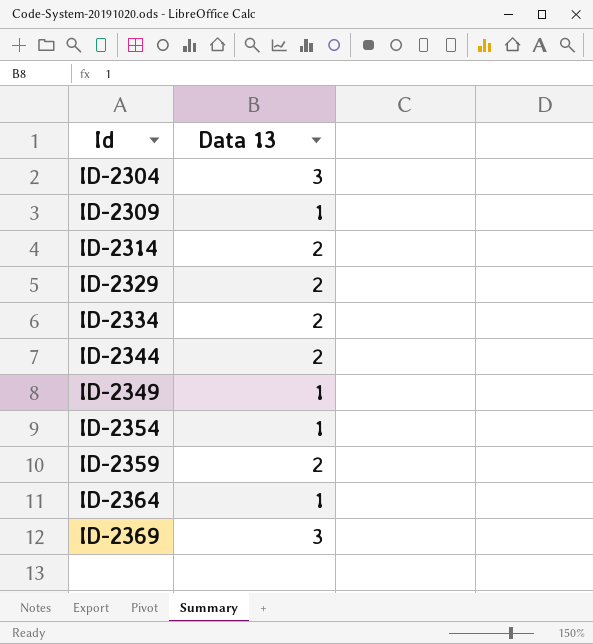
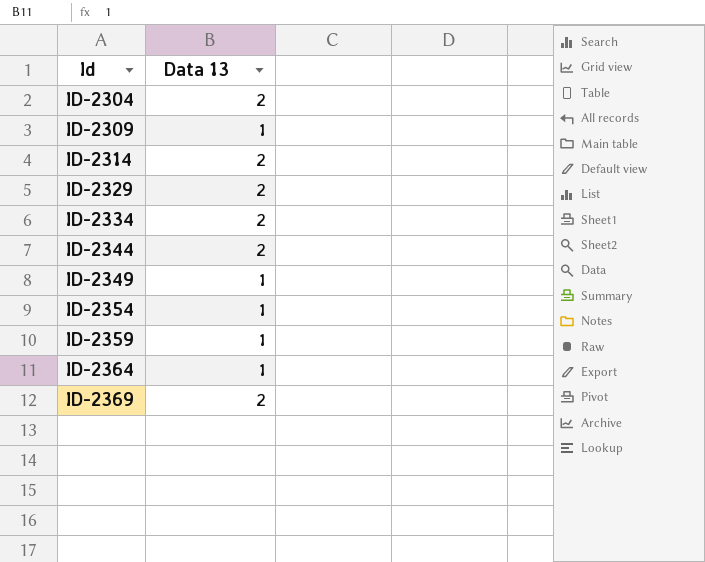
ID-2304 | Data 13: 3 -> 2
ID-2359 | Data 13: 2 -> 1
ID-2369 | Data 13: 3 -> 2

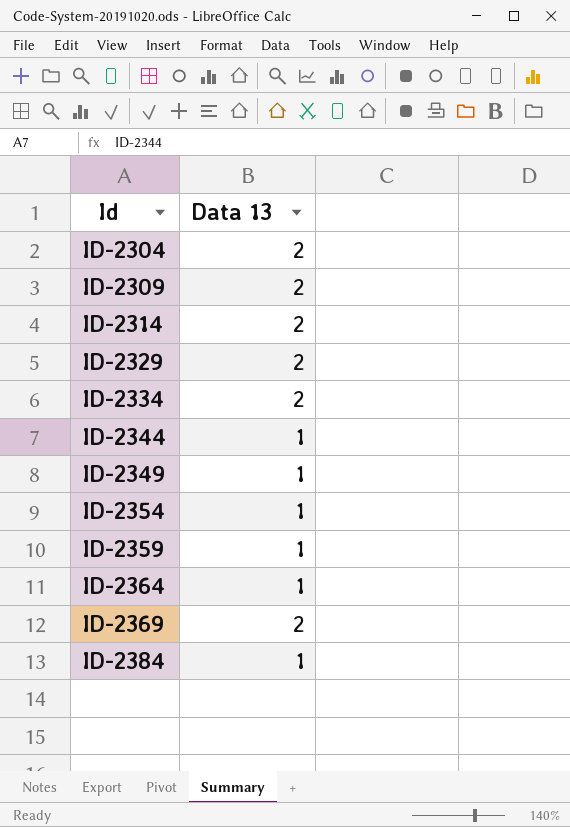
ID-2309 | Data 13: 1 -> 2
ID-2344 | Data 13: 2 -> 1
row ID-2384: none -> 1

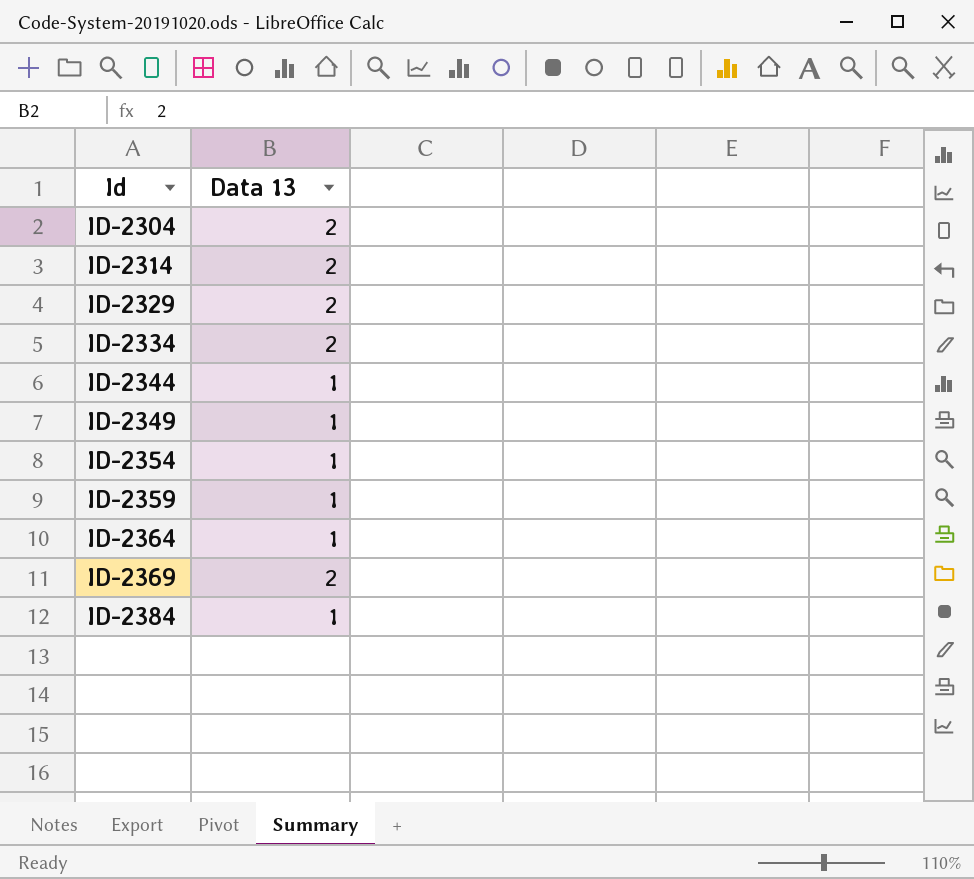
row ID-2309: 2 -> none

